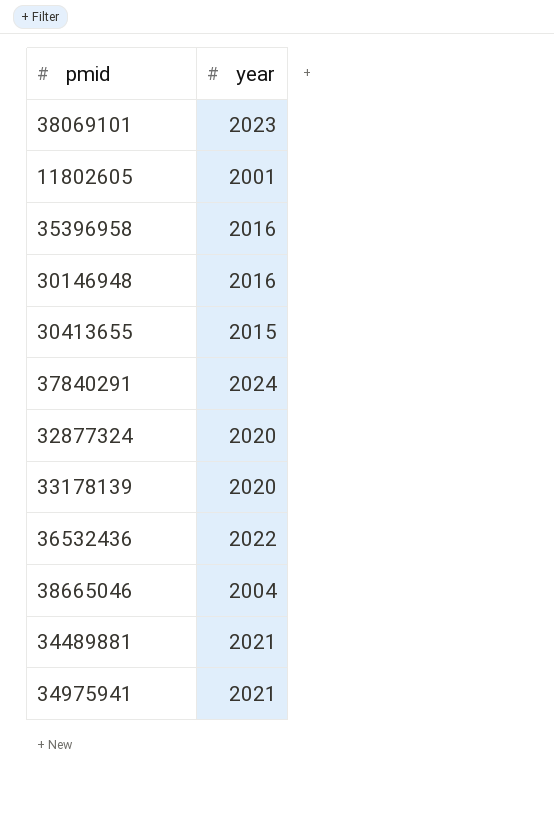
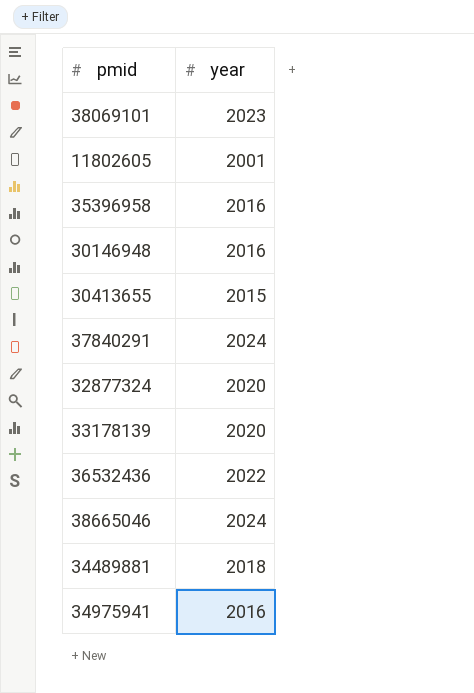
38665046 | year: 2004 -> 2024
34489881 | year: 2021 -> 2018
34975941 | year: 2021 -> 2016

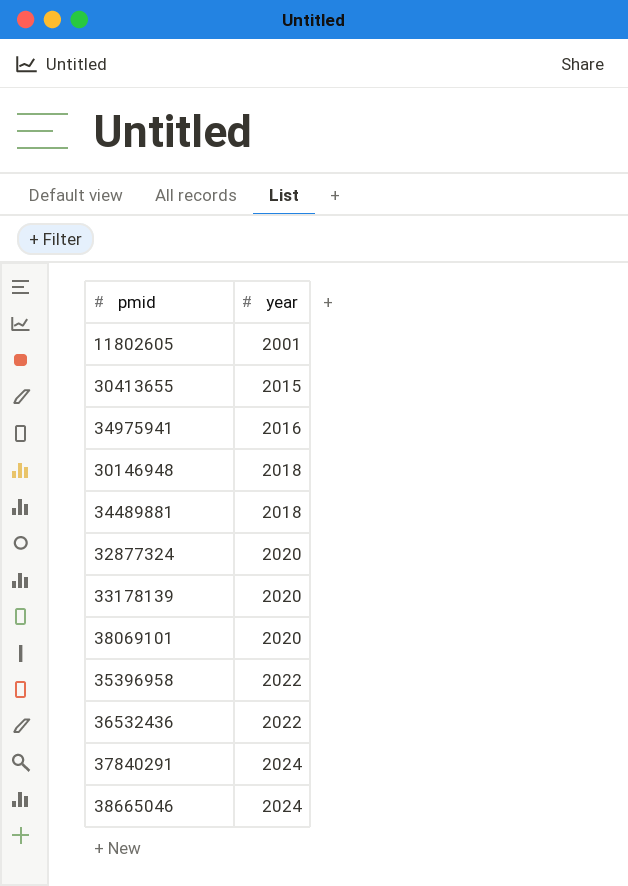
row order: none -> year ascending
30146948 | year: 2016 -> 2018
38069101 | year: 2023 -> 2020
35396958 | year: 2016 -> 2022

